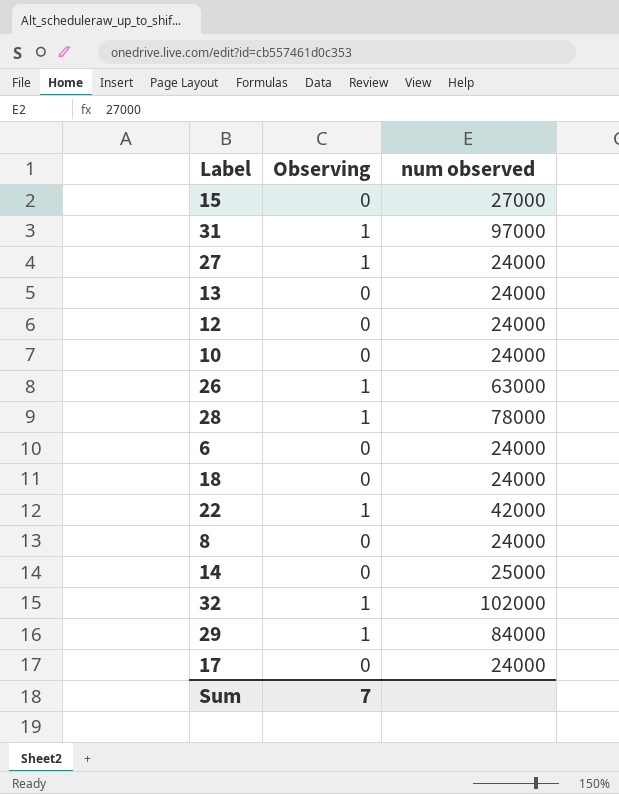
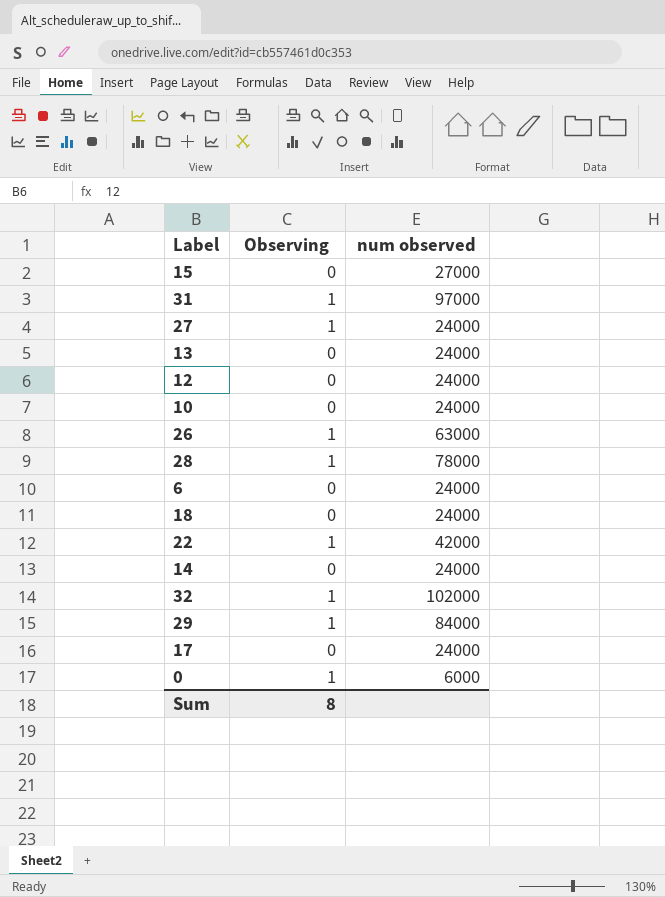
row 8: 0 | 24000 -> none
14 | num observed: 25000 -> 24000
row 0: none -> 1 | 6000
Sum | Observing: 7 -> 8

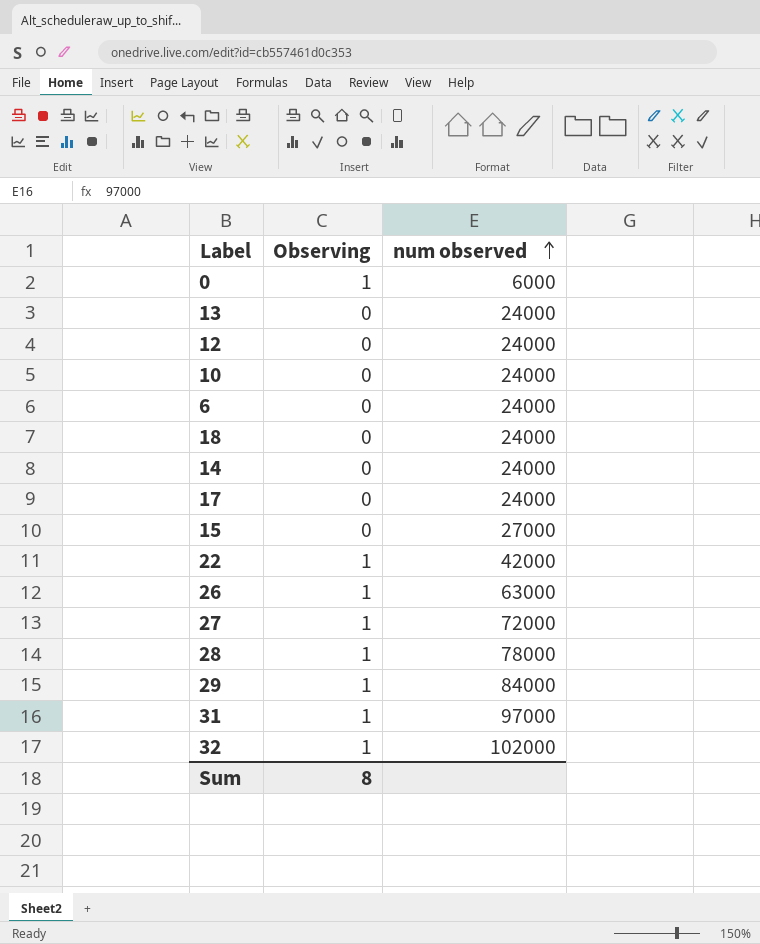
row order: none -> num observed ascending
27 | num observed: 24000 -> 72000

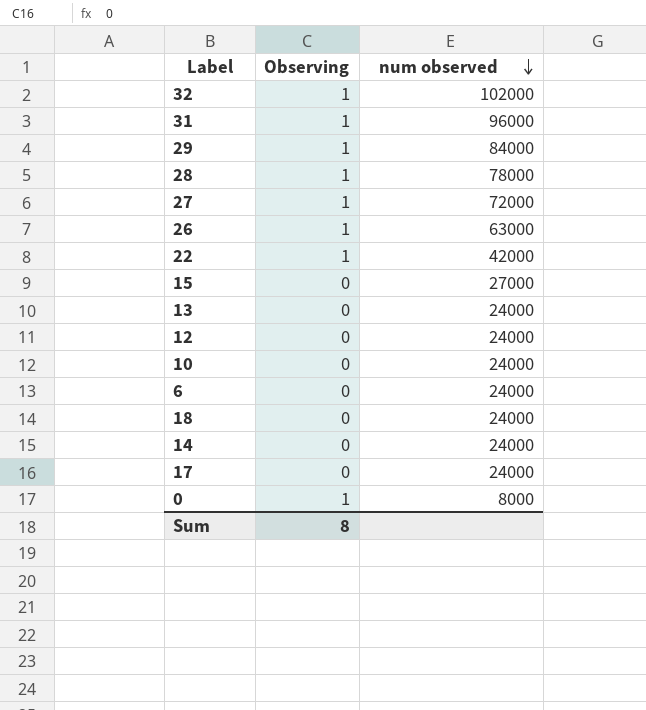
row order: num observed ascending -> num observed descending
31 | num observed: 97000 -> 96000
0 | num observed: 6000 -> 8000

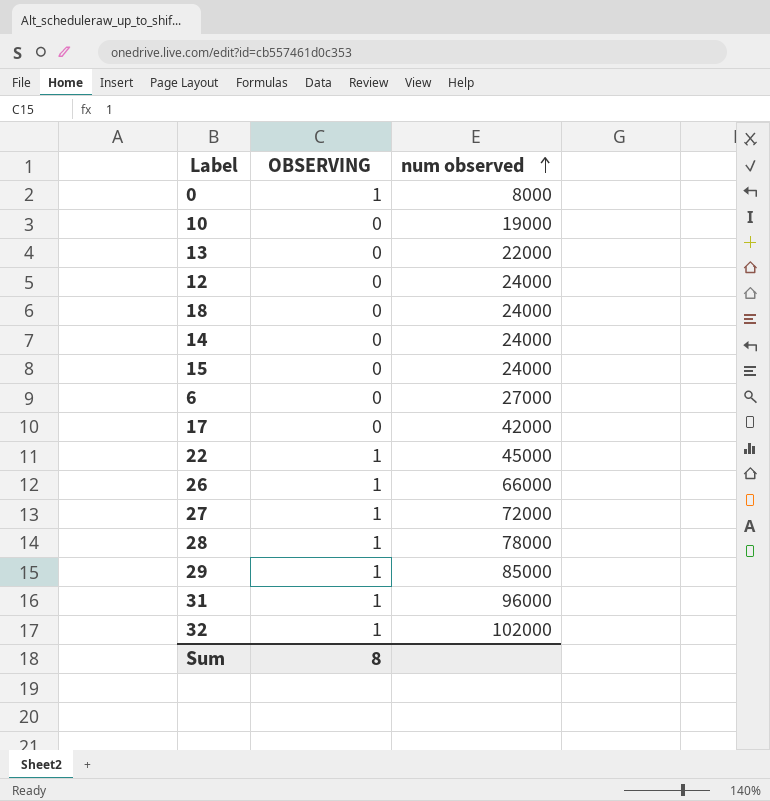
row order: num observed descending -> num observed ascending
column name: Observing -> OBSERVING
10 | num observed: 24000 -> 19000
13 | num observed: 24000 -> 22000
15 | num observed: 27000 -> 24000
6 | num observed: 24000 -> 27000
17 | num observed: 24000 -> 42000
22 | num observed: 42000 -> 45000
26 | num observed: 63000 -> 66000
29 | num observed: 84000 -> 85000

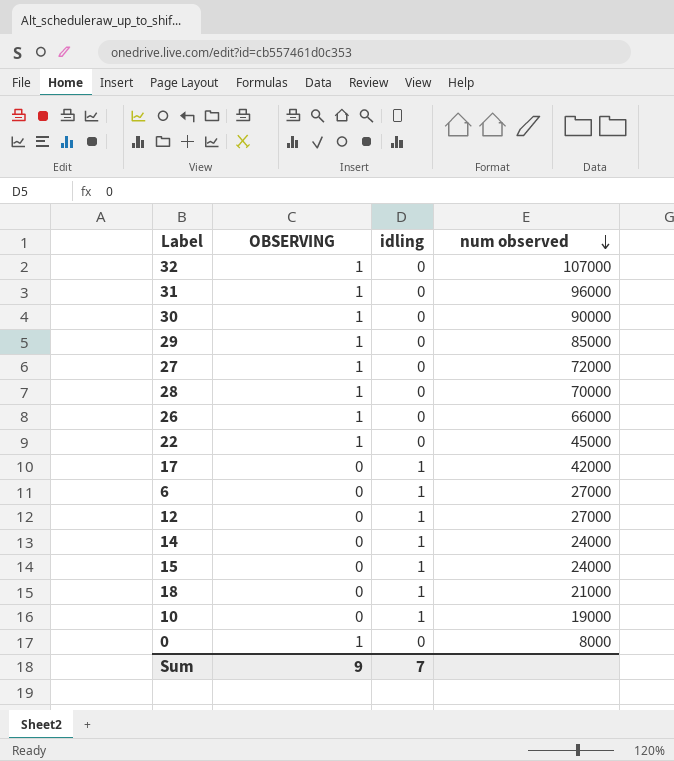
row order: num observed ascending -> num observed descending
column idling | position: none -> 3
row 13: 0 | 22000 -> none
32 | num observed: 102000 -> 107000
row 30: none -> 1 | 0 | 90000
28 | num observed: 78000 -> 70000
12 | num observed: 24000 -> 27000
18 | num observed: 24000 -> 21000
Sum | OBSERVING: 8 -> 9

